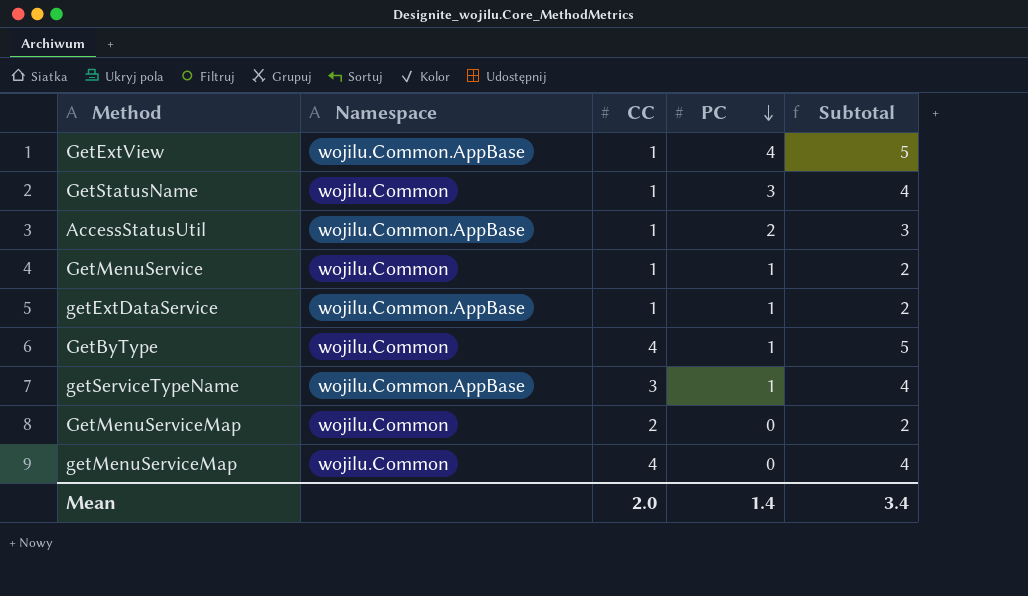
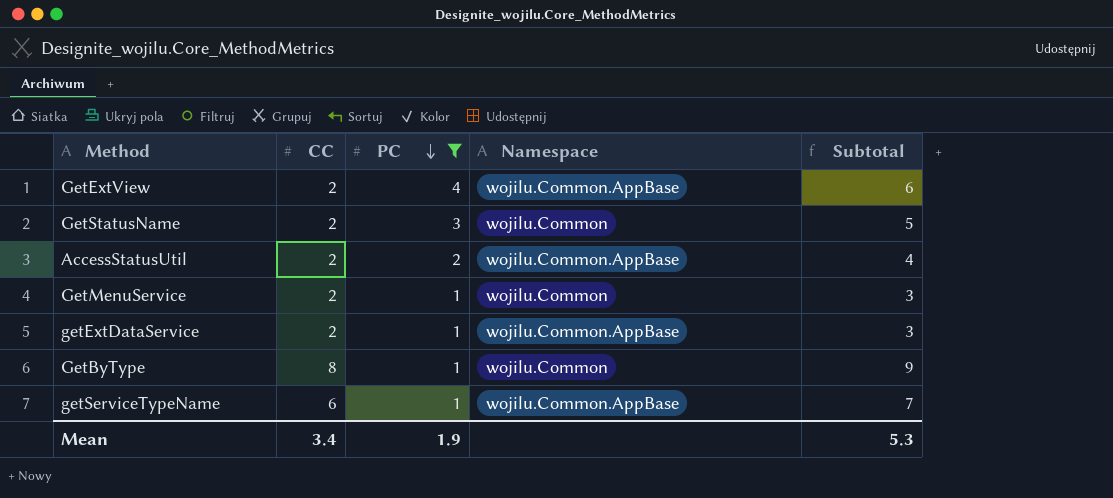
filter: none -> PC != 0
column Namespace | position: 2 -> 4
GetExtView | CC: 1 -> 2
GetExtView | Subtotal: 5 -> 6
GetStatusName | CC: 1 -> 2
GetStatusName | Subtotal: 4 -> 5
AccessStatusUtil | CC: 1 -> 2
AccessStatusUtil | Subtotal: 3 -> 4
GetMenuService | CC: 1 -> 2
GetMenuService | Subtotal: 2 -> 3
getExtDataService | CC: 1 -> 2
getExtDataService | Subtotal: 2 -> 3
GetByType | CC: 4 -> 8
GetByType | Subtotal: 5 -> 9
getServiceTypeName | CC: 3 -> 6
getServiceTypeName | Subtotal: 4 -> 7
Mean | CC: 2.0 -> 3.4
Mean | PC: 1.4 -> 1.9
Mean | Subtotal: 3.4 -> 5.3

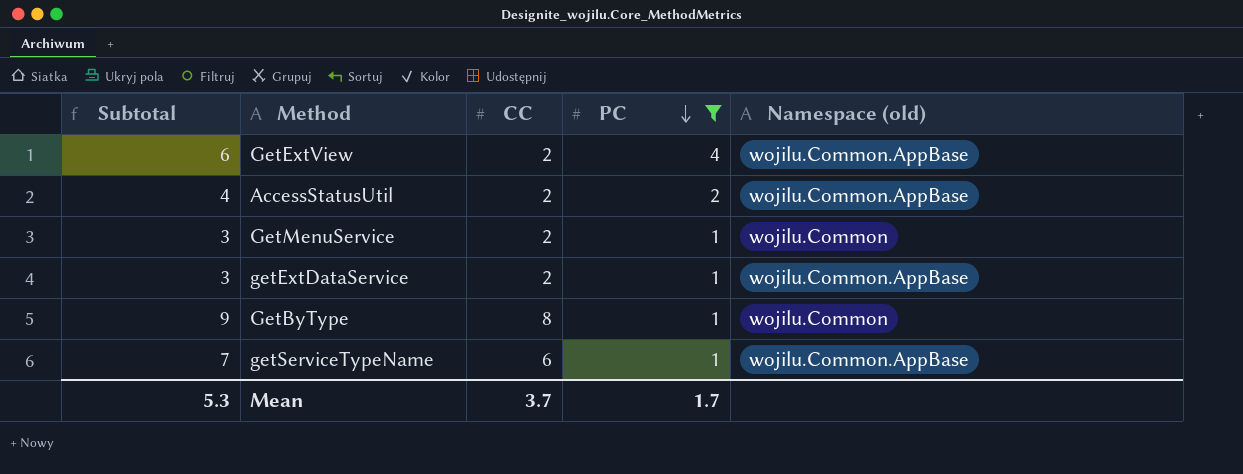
column Subtotal | position: 5 -> 1
column name: Namespace -> Namespace (old)
row GetStatusName: 2 | 3 | wojilu.Common | 5 -> none
Mean | CC: 3.4 -> 3.7
Mean | PC: 1.9 -> 1.7

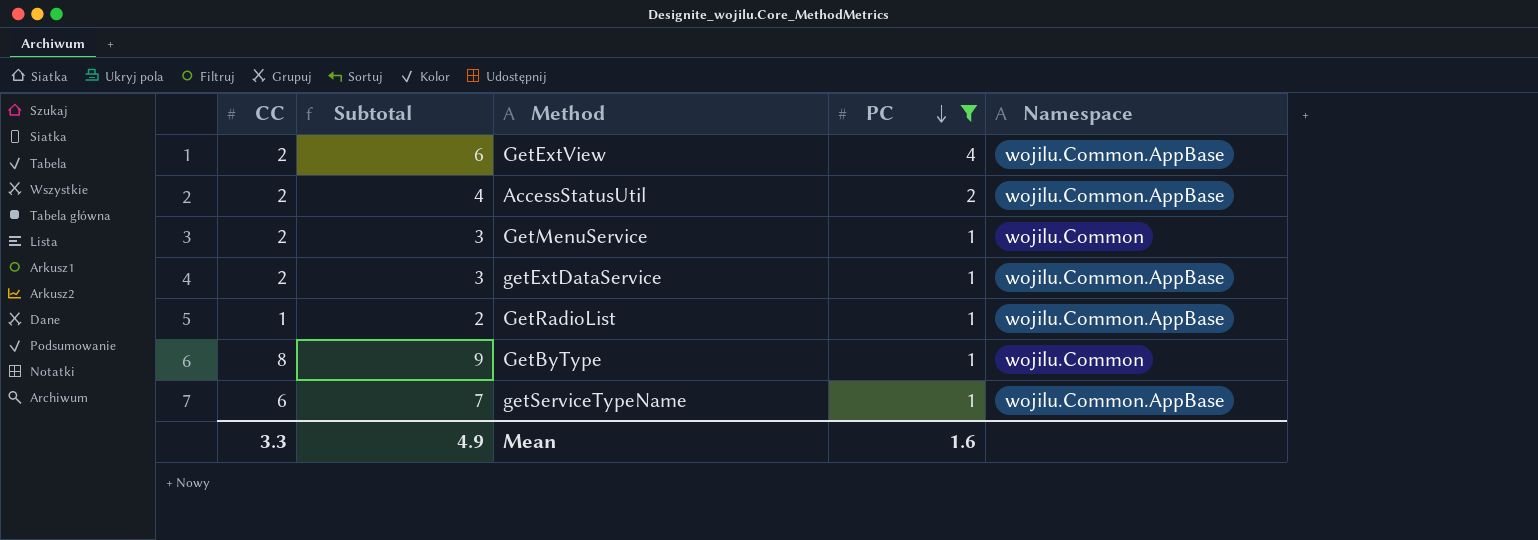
column CC | position: 3 -> 1
column name: Namespace (old) -> Namespace
row GetRadioList: none -> 1 | 2 | 1 | wojilu.Common.AppBase
Mean | CC: 3.7 -> 3.3
Mean | Subtotal: 5.3 -> 4.9
Mean | PC: 1.7 -> 1.6

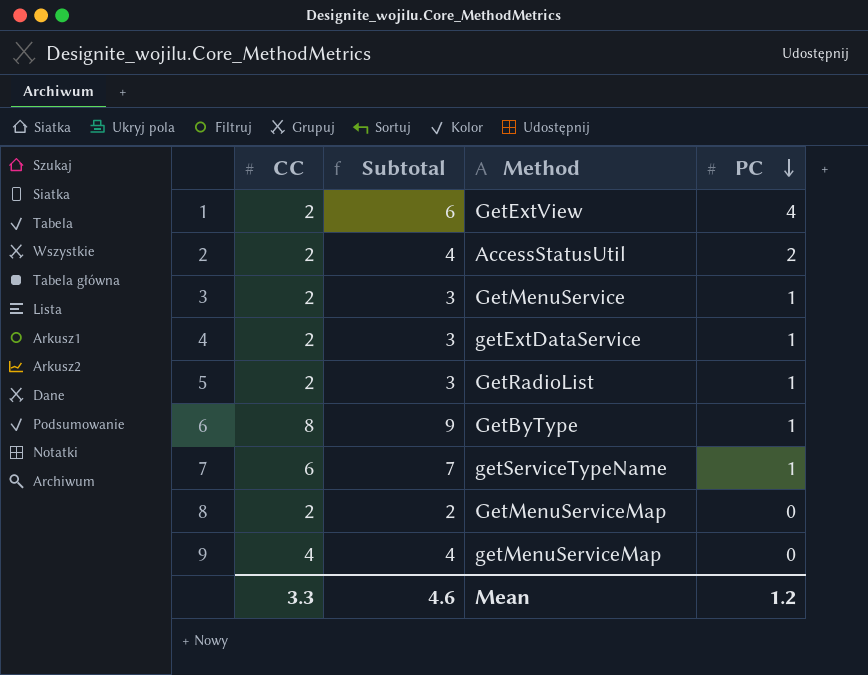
filter: PC != 0 -> none
column Namespace | position: 5 -> none
GetRadioList | CC: 1 -> 2
GetRadioList | Subtotal: 2 -> 3
Mean | Subtotal: 4.9 -> 4.6
Mean | PC: 1.6 -> 1.2

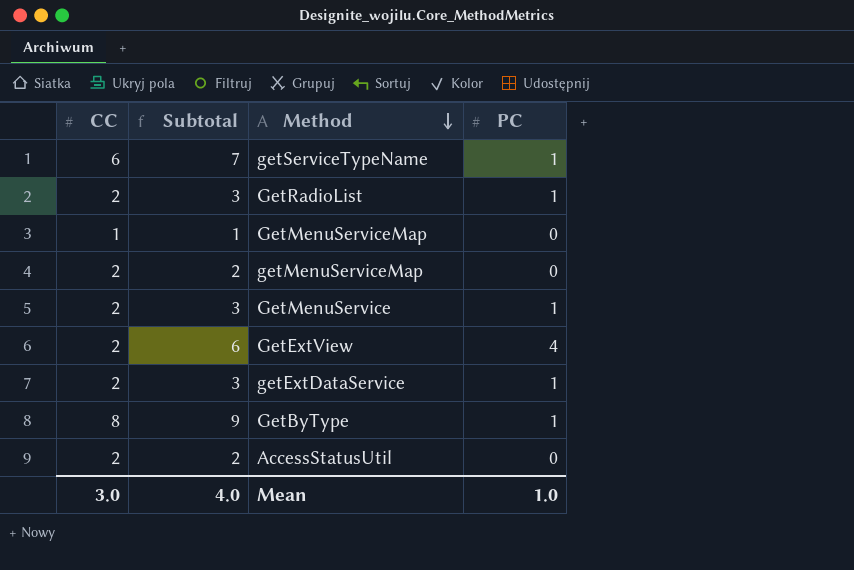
row order: PC descending -> Method descending
GetMenuServiceMap | CC: 2 -> 1
GetMenuServiceMap | Subtotal: 2 -> 1
getMenuServiceMap | CC: 4 -> 2
getMenuServiceMap | Subtotal: 4 -> 2
AccessStatusUtil | Subtotal: 4 -> 2
AccessStatusUtil | PC: 2 -> 0
Mean | CC: 3.3 -> 3.0
Mean | Subtotal: 4.6 -> 4.0
Mean | PC: 1.2 -> 1.0

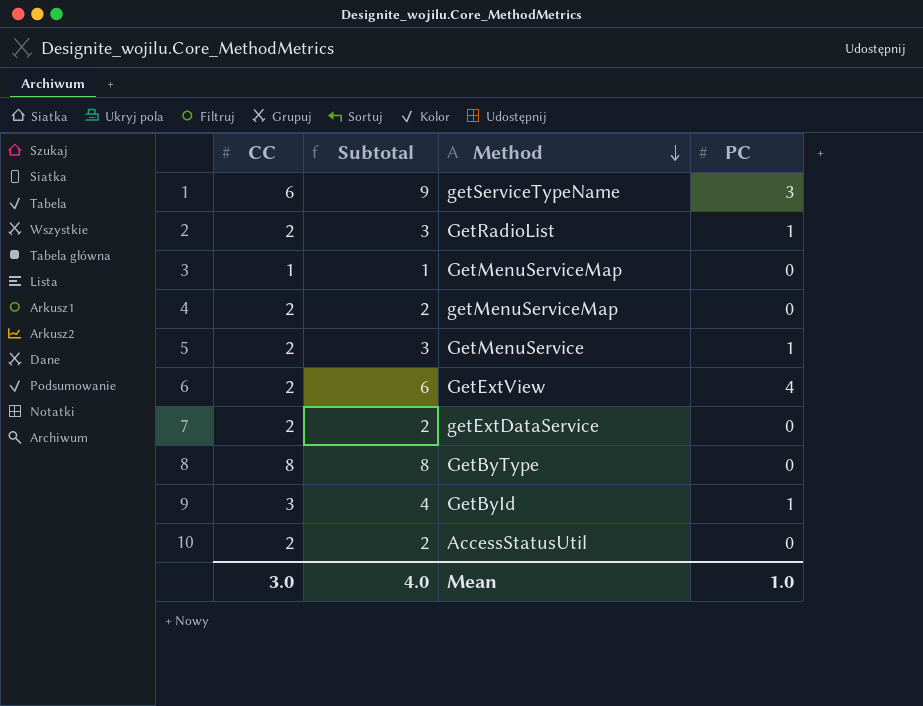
getServiceTypeName | Subtotal: 7 -> 9
getServiceTypeName | PC: 1 -> 3
getExtDataService | Subtotal: 3 -> 2
getExtDataService | PC: 1 -> 0
GetByType | Subtotal: 9 -> 8
GetByType | PC: 1 -> 0
row GetById: none -> 3 | 4 | 1

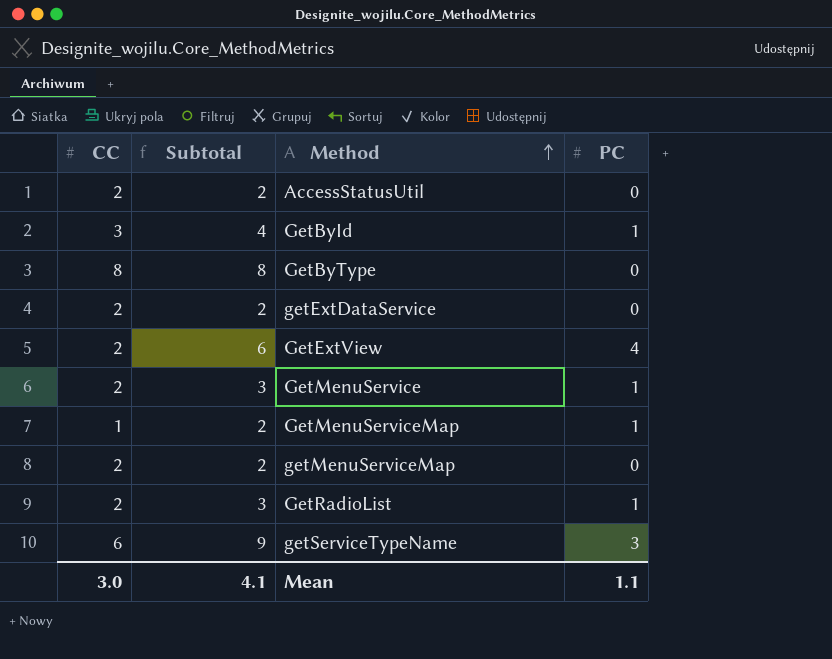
row order: Method descending -> Method ascending
GetMenuServiceMap | Subtotal: 1 -> 2
GetMenuServiceMap | PC: 0 -> 1
Mean | Subtotal: 4.0 -> 4.1
Mean | PC: 1.0 -> 1.1

